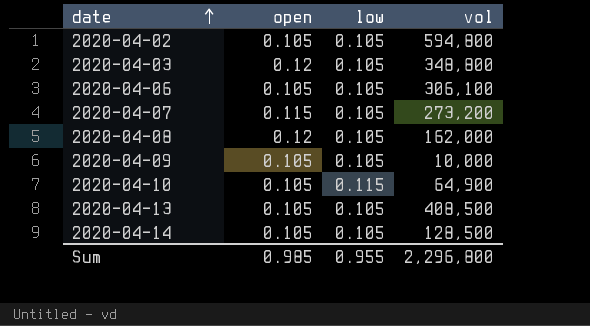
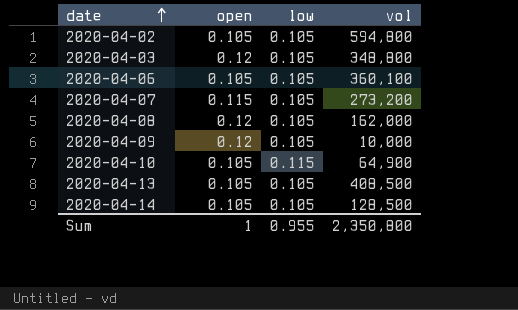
2020-04-06 | vol: 306,100 -> 360,100
2020-04-09 | open: 0.105 -> 0.12
Sum | open: 0.985 -> 1
Sum | vol: 2,296,800 -> 2,350,800

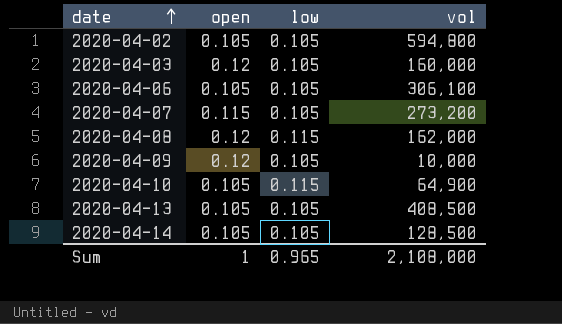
2020-04-03 | vol: 348,800 -> 160,000
2020-04-06 | vol: 360,100 -> 306,100
2020-04-08 | low: 0.105 -> 0.115
Sum | low: 0.955 -> 0.965
Sum | vol: 2,350,800 -> 2,108,000

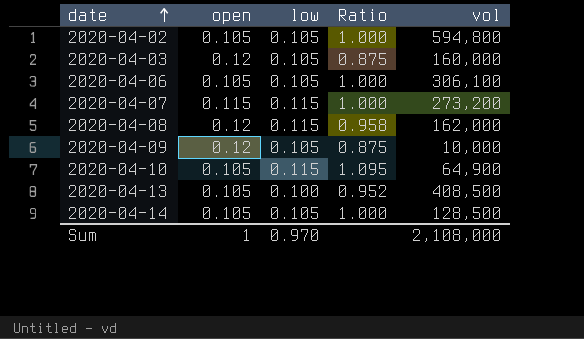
column Ratio | formula: none -> [low] / [open]
2020-04-07 | low: 0.105 -> 0.115
2020-04-13 | low: 0.105 -> 0.100
Sum | low: 0.965 -> 0.970

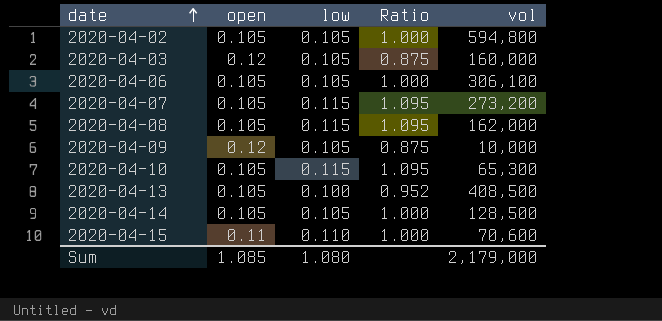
2020-04-07 | open: 0.115 -> 0.105
2020-04-07 | Ratio: 1.000 -> 1.095
2020-04-08 | open: 0.12 -> 0.105
2020-04-08 | Ratio: 0.958 -> 1.095
2020-04-10 | vol: 64,900 -> 65,300
row 2020-04-15: none -> 0.11 | 0.110 | 1.000 | 70,600
Sum | open: 1 -> 1.085
Sum | low: 0.970 -> 1.080
Sum | vol: 2,108,000 -> 2,179,000

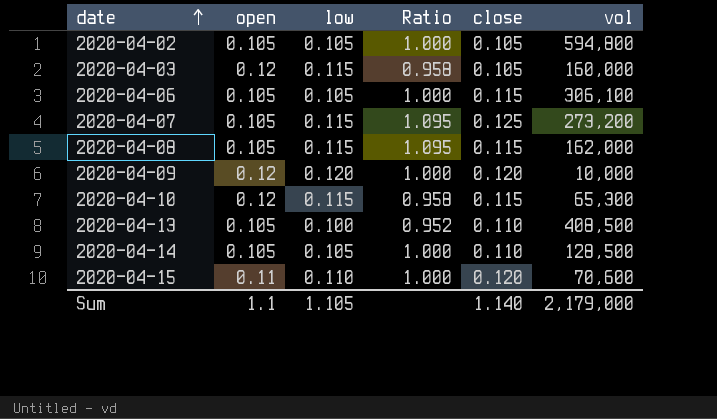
column close | position: none -> 5
2020-04-03 | low: 0.105 -> 0.115
2020-04-03 | Ratio: 0.875 -> 0.958
2020-04-09 | low: 0.105 -> 0.120
2020-04-09 | Ratio: 0.875 -> 1.000
2020-04-10 | open: 0.105 -> 0.12
2020-04-10 | Ratio: 1.095 -> 0.958
Sum | open: 1.085 -> 1.1
Sum | low: 1.080 -> 1.105

